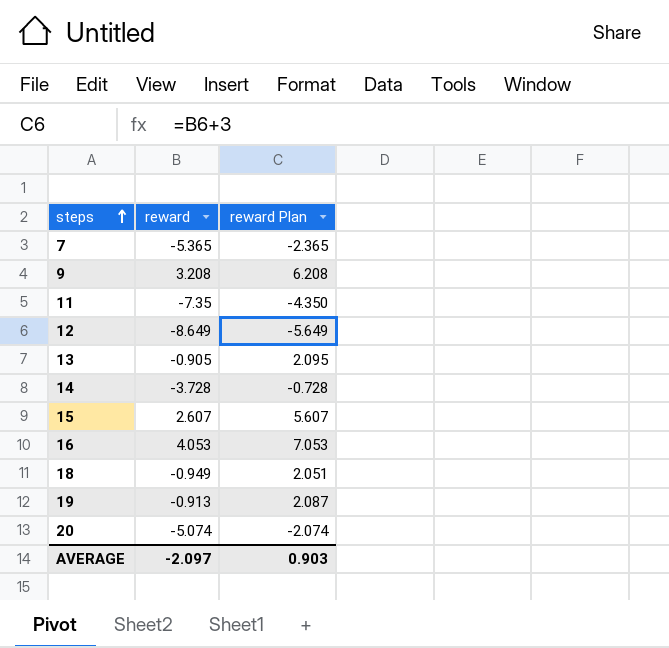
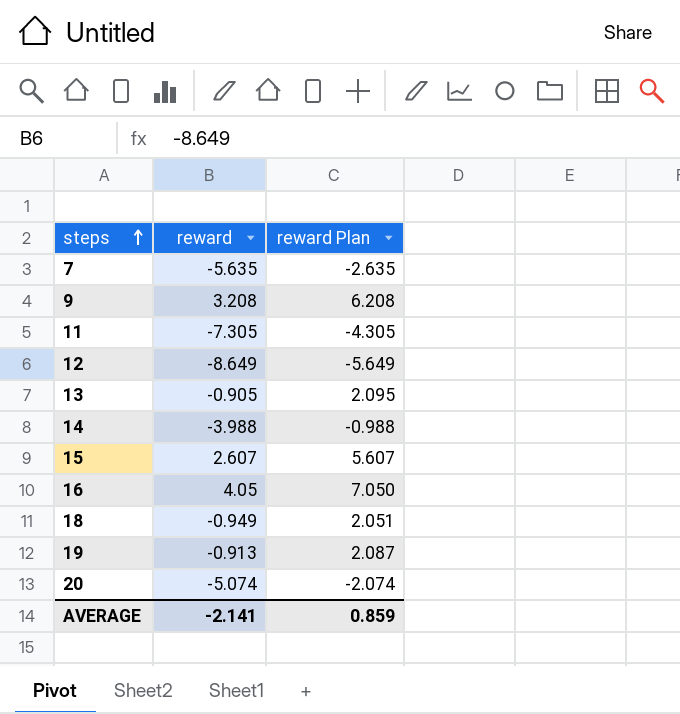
7 | reward: -5.365 -> -5.635
7 | reward Plan: -2.365 -> -2.635
11 | reward: -7.35 -> -7.305
11 | reward Plan: -4.350 -> -4.305
14 | reward: -3.728 -> -3.988
14 | reward Plan: -0.728 -> -0.988
16 | reward: 4.053 -> 4.05
16 | reward Plan: 7.053 -> 7.050
AVERAGE | reward: -2.097 -> -2.141
AVERAGE | reward Plan: 0.903 -> 0.859

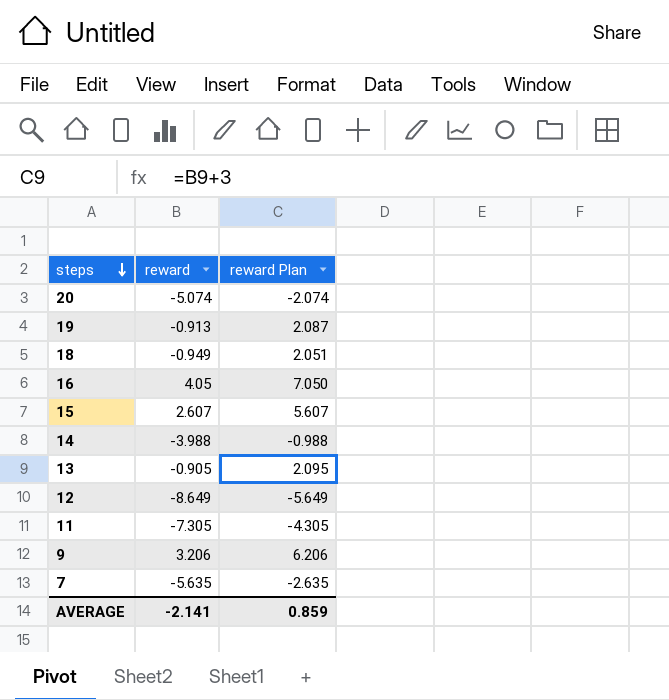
row order: steps ascending -> steps descending
9 | reward: 3.208 -> 3.206
9 | reward Plan: 6.208 -> 6.206

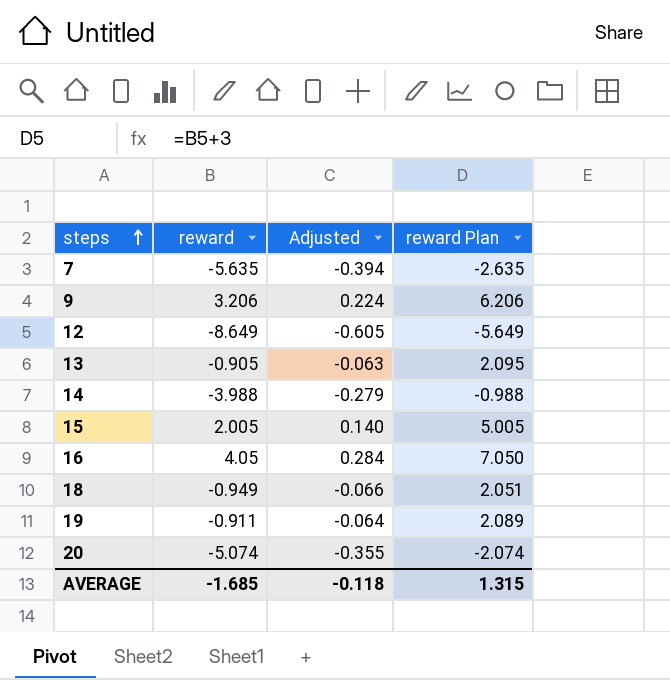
row order: steps descending -> steps ascending
column Adjusted | formula: none -> [reward] * 0.07
row 11: -7.305 | -4.305 -> none
15 | reward: 2.607 -> 2.005
15 | reward Plan: 5.607 -> 5.005
19 | reward: -0.913 -> -0.911
19 | reward Plan: 2.087 -> 2.089
AVERAGE | reward: -2.141 -> -1.685
AVERAGE | reward Plan: 0.859 -> 1.315

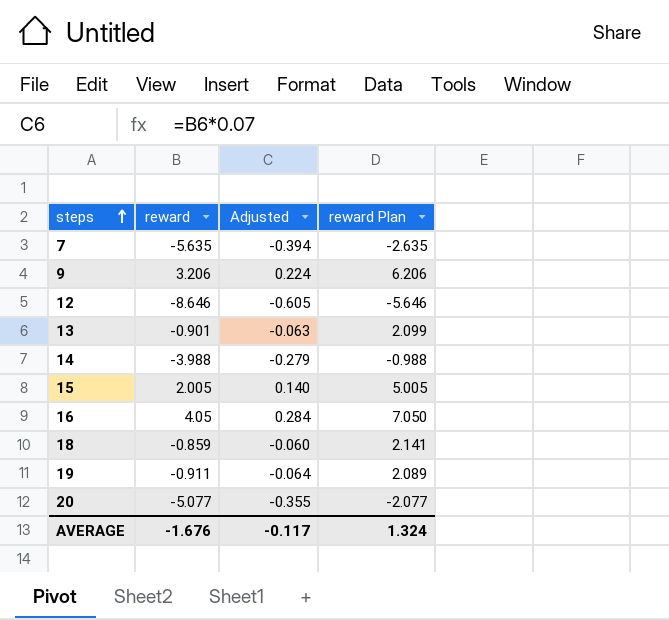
12 | reward: -8.649 -> -8.646
12 | reward Plan: -5.649 -> -5.646
13 | reward: -0.905 -> -0.901
13 | reward Plan: 2.095 -> 2.099
18 | reward: -0.949 -> -0.859
18 | Adjusted: -0.066 -> -0.060
18 | reward Plan: 2.051 -> 2.141
20 | reward: -5.074 -> -5.077
20 | reward Plan: -2.074 -> -2.077
AVERAGE | reward: -1.685 -> -1.676
AVERAGE | Adjusted: -0.118 -> -0.117
AVERAGE | reward Plan: 1.315 -> 1.324

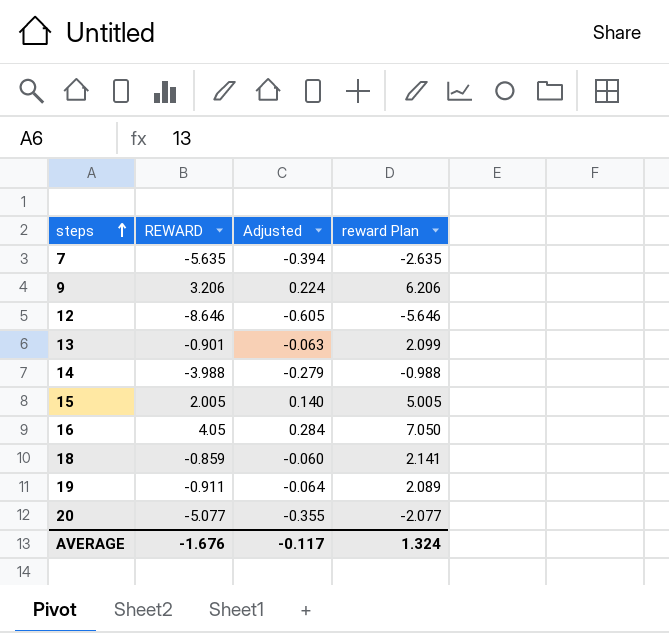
column name: reward -> REWARD

